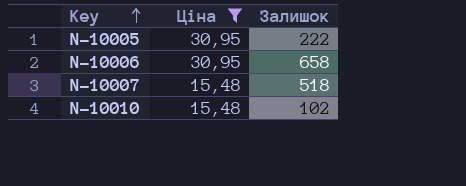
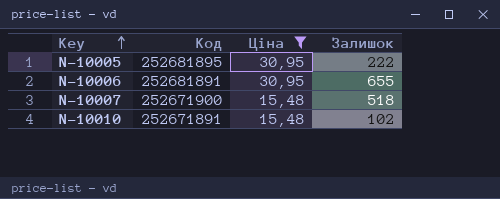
column Код | position: none -> 2
N-10006 | Залишок: 658 -> 655

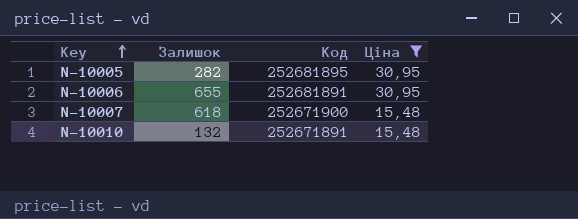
column Залишок | position: 4 -> 2
N-10005 | Залишок: 222 -> 282
N-10007 | Залишок: 518 -> 618
N-10010 | Залишок: 102 -> 132

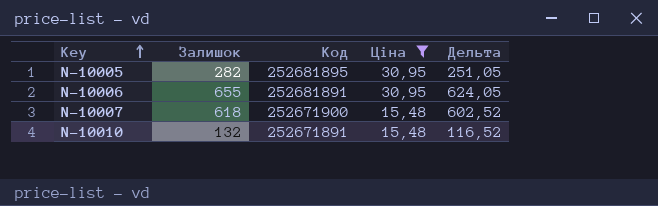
column Дельта | formula: none -> [Залишок] - [Ціна]

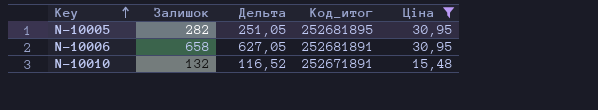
column Дельта | position: 5 -> 3
column name: Код -> Код_итог
row N-10007: 618 | 252671900 | 15,48 | 602,52 -> none
N-10006 | Залишок: 655 -> 658
N-10006 | Дельта: 624,05 -> 627,05

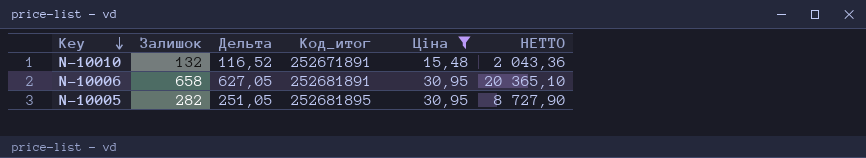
row order: Key ascending -> Key descending
column НЕТТО | formula: none -> [Залишок] * [Ціна]

